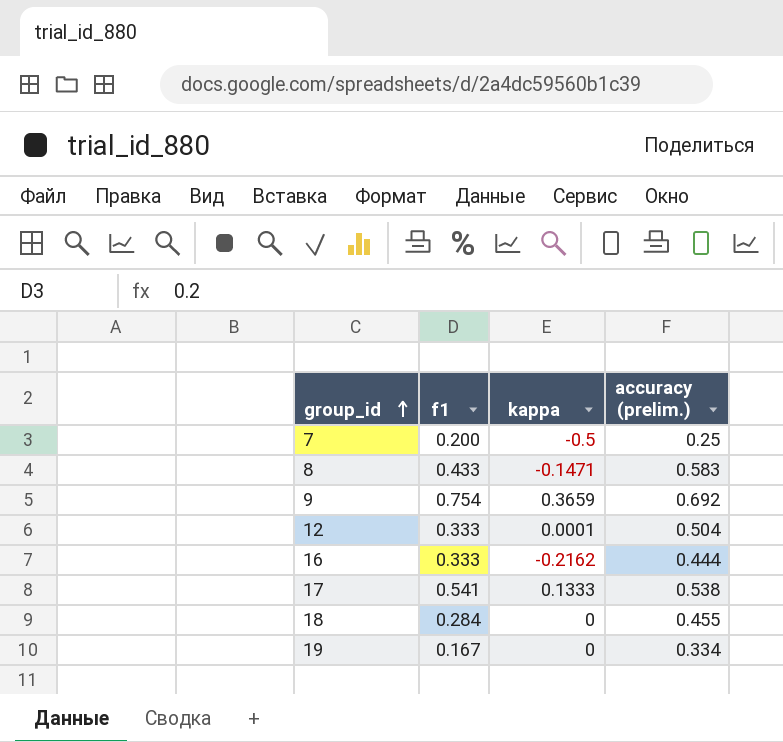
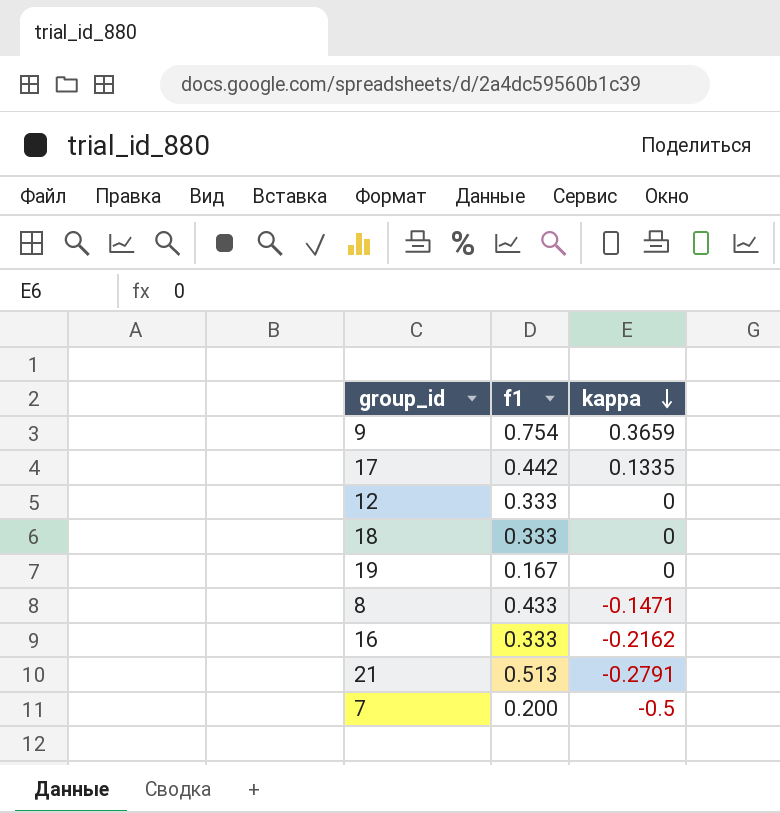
row order: group_id ascending -> kappa descending
column accuracy (prelim.) | position: 4 -> none
17 | f1: 0.541 -> 0.442
17 | kappa: 0.1333 -> 0.1335
12 | kappa: 0.0001 -> 0
18 | f1: 0.284 -> 0.333
row 21: none -> 0.513 | -0.2791

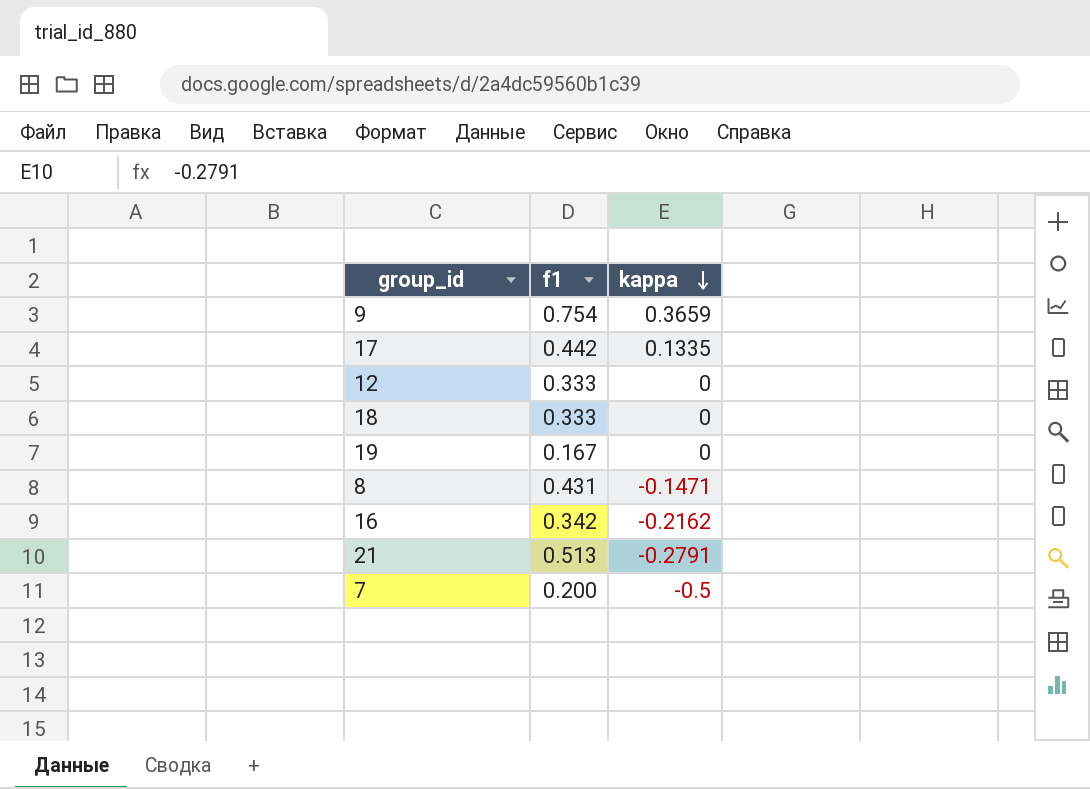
8 | f1: 0.433 -> 0.431
16 | f1: 0.333 -> 0.342

